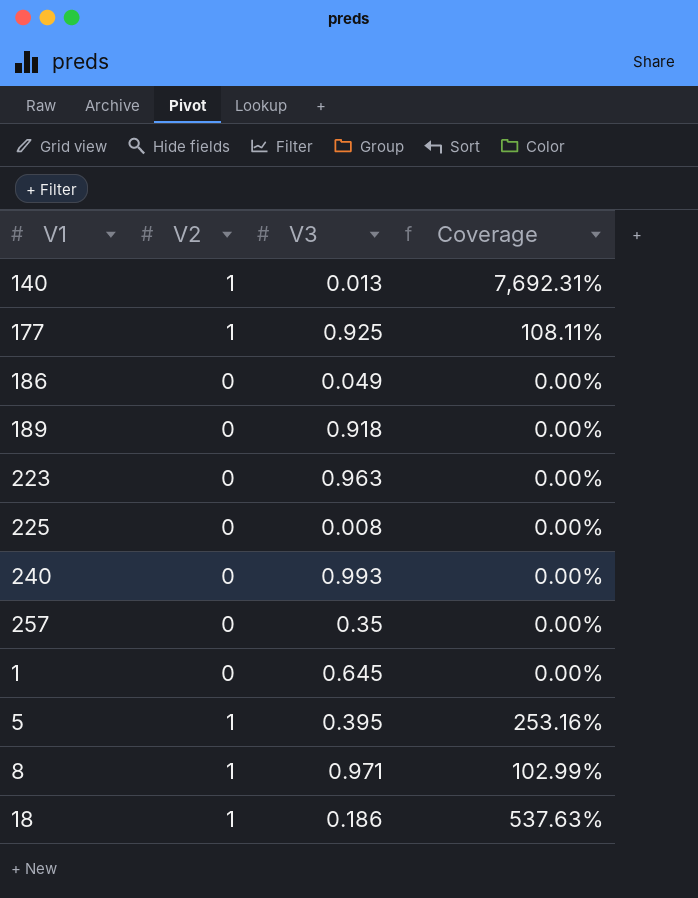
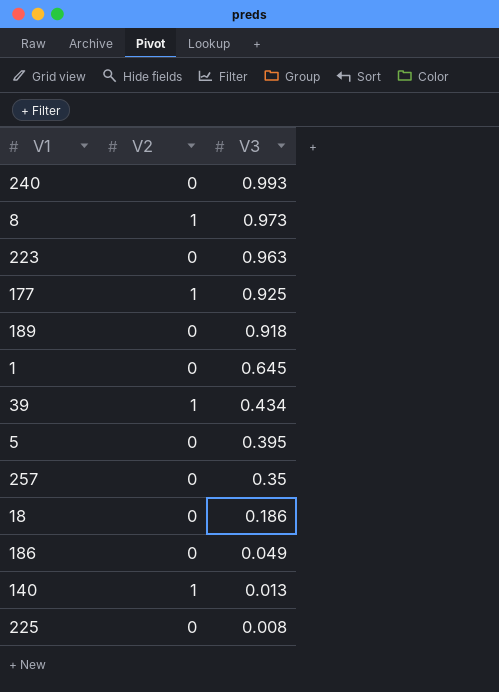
row order: none -> V3 descending
column Coverage | formula: [V2] / [V3] -> none
8 | V3: 0.971 -> 0.973
row 39: none -> 1 | 0.434
5 | V2: 1 -> 0
18 | V2: 1 -> 0

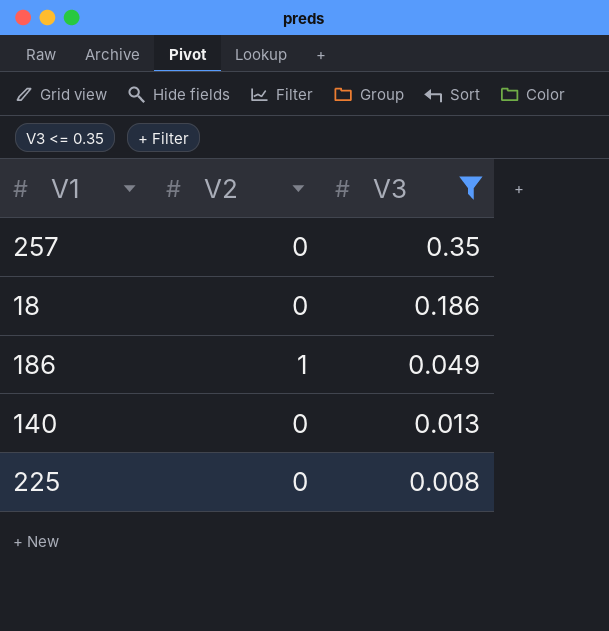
filter: none -> V3 <= 0.35
186 | V2: 0 -> 1
140 | V2: 1 -> 0

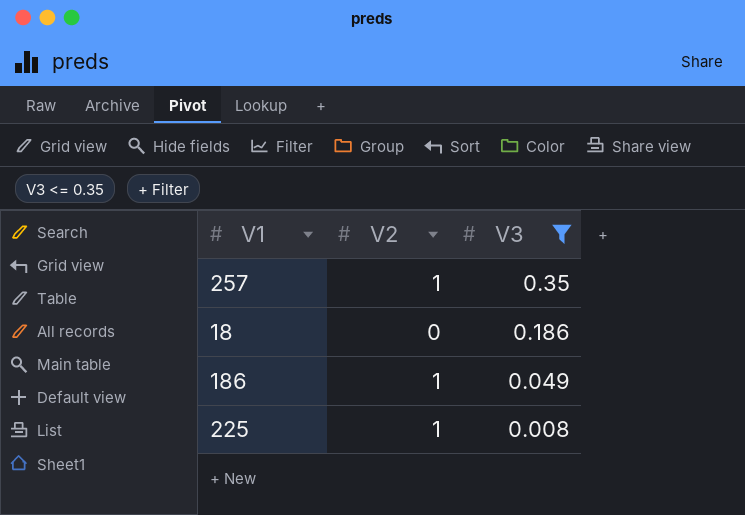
row 140: 0 | 0.013 -> none
257 | V2: 0 -> 1
225 | V2: 0 -> 1

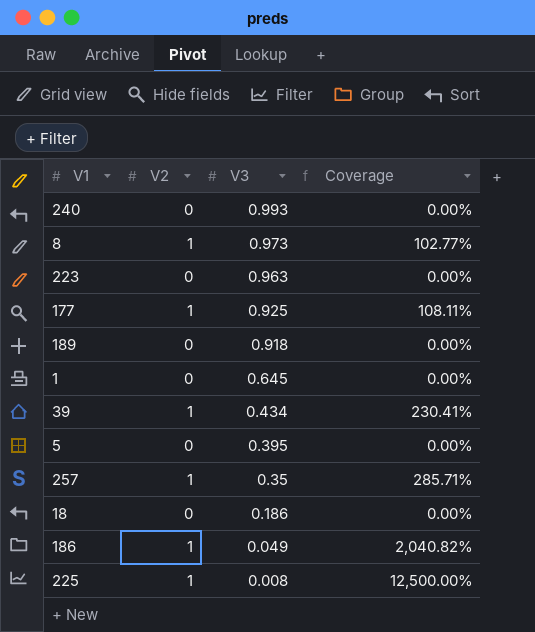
filter: V3 <= 0.35 -> none
column Coverage | formula: none -> [V2] / [V3]

